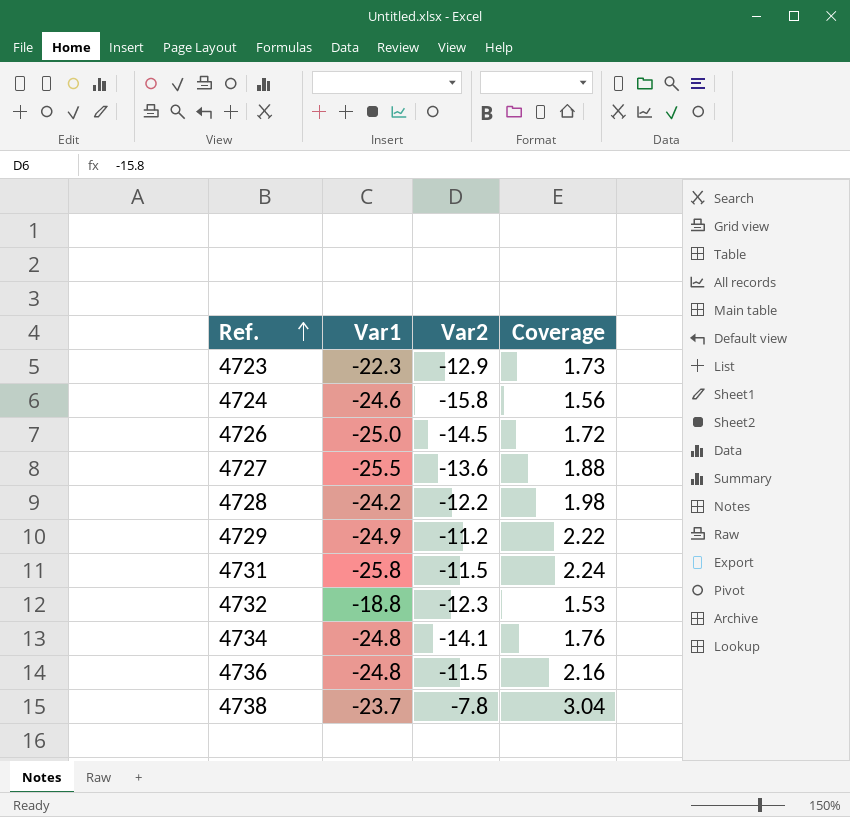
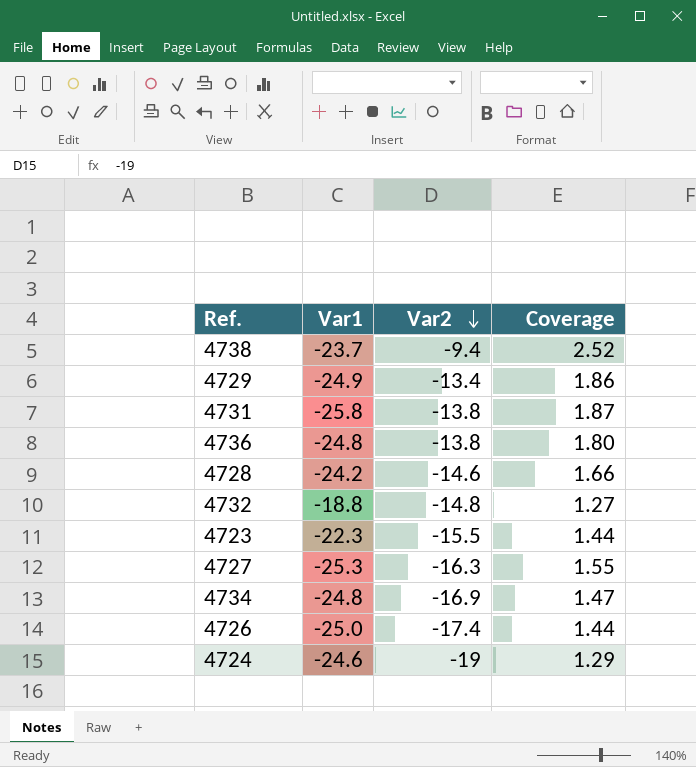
row order: Ref. ascending -> Var2 descending
4738 | Var2: -7.8 -> -9.4
4738 | Coverage: 3.04 -> 2.52
4729 | Var2: -11.2 -> -13.4
4729 | Coverage: 2.22 -> 1.86
4731 | Var2: -11.5 -> -13.8
4731 | Coverage: 2.24 -> 1.87
4736 | Var2: -11.5 -> -13.8
4736 | Coverage: 2.16 -> 1.80
4728 | Var2: -12.2 -> -14.6
4728 | Coverage: 1.98 -> 1.66
4732 | Var2: -12.3 -> -14.8
4732 | Coverage: 1.53 -> 1.27
4723 | Var2: -12.9 -> -15.5
4723 | Coverage: 1.73 -> 1.44
4727 | Var1: -25.5 -> -25.3
4727 | Var2: -13.6 -> -16.3
4727 | Coverage: 1.88 -> 1.55
4734 | Var2: -14.1 -> -16.9
4734 | Coverage: 1.76 -> 1.47
4726 | Var2: -14.5 -> -17.4
4726 | Coverage: 1.72 -> 1.44
4724 | Var2: -15.8 -> -19
4724 | Coverage: 1.56 -> 1.29

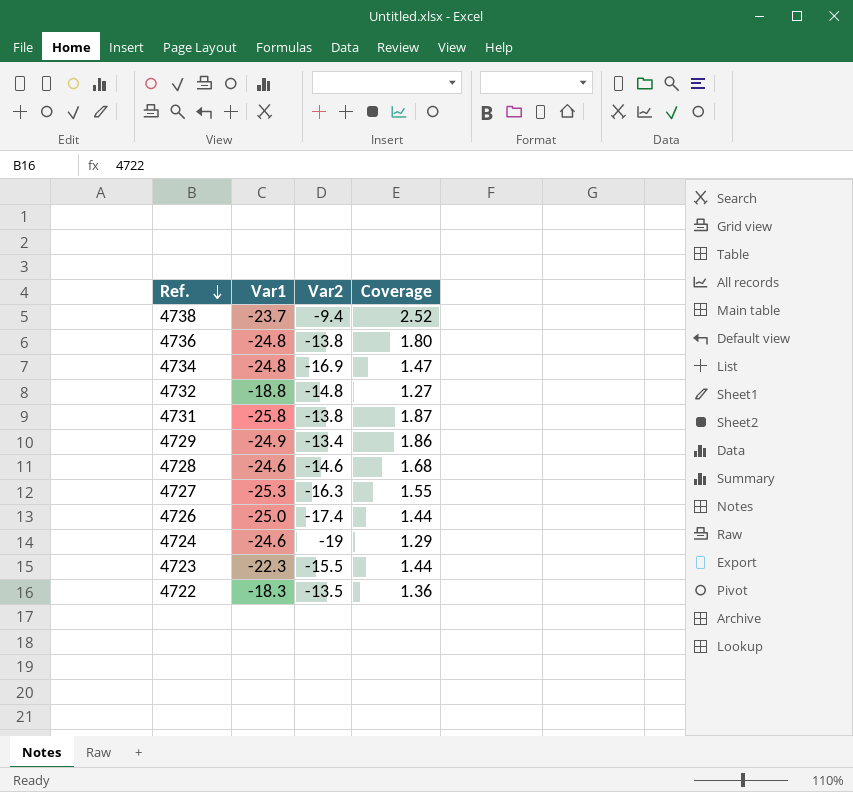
row order: Var2 descending -> Ref. descending
4728 | Var1: -24.2 -> -24.6
4728 | Coverage: 1.66 -> 1.68
row 4722: none -> -18.3 | -13.5 | 1.36

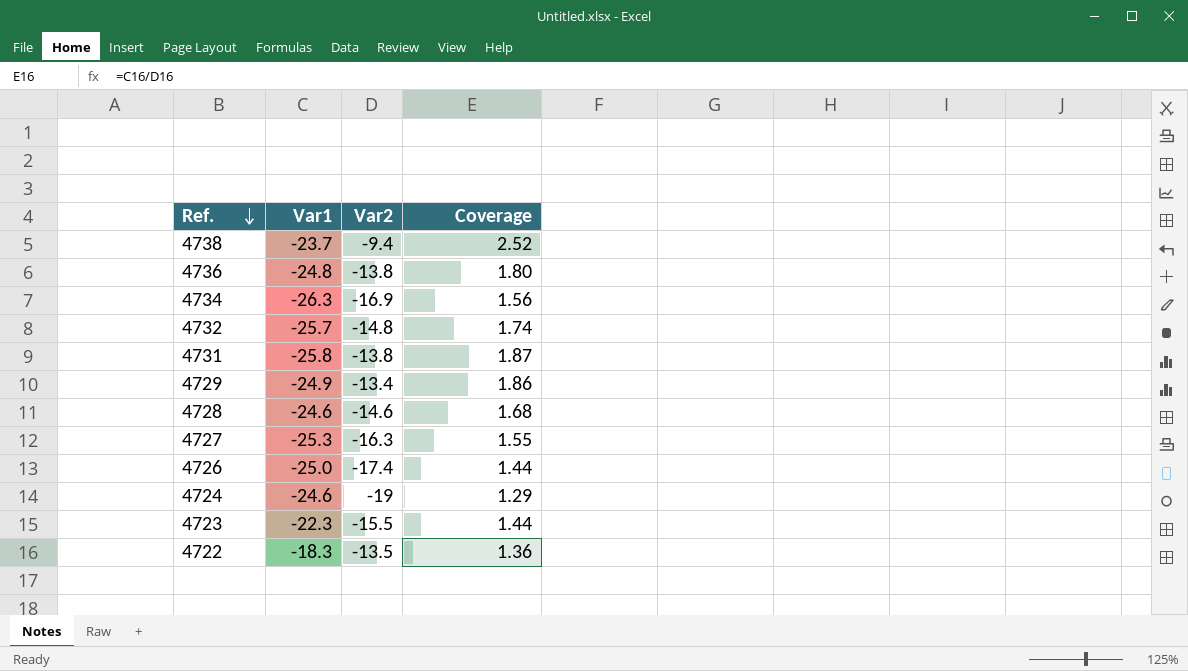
4734 | Var1: -24.8 -> -26.3
4734 | Coverage: 1.47 -> 1.56
4732 | Var1: -18.8 -> -25.7
4732 | Coverage: 1.27 -> 1.74

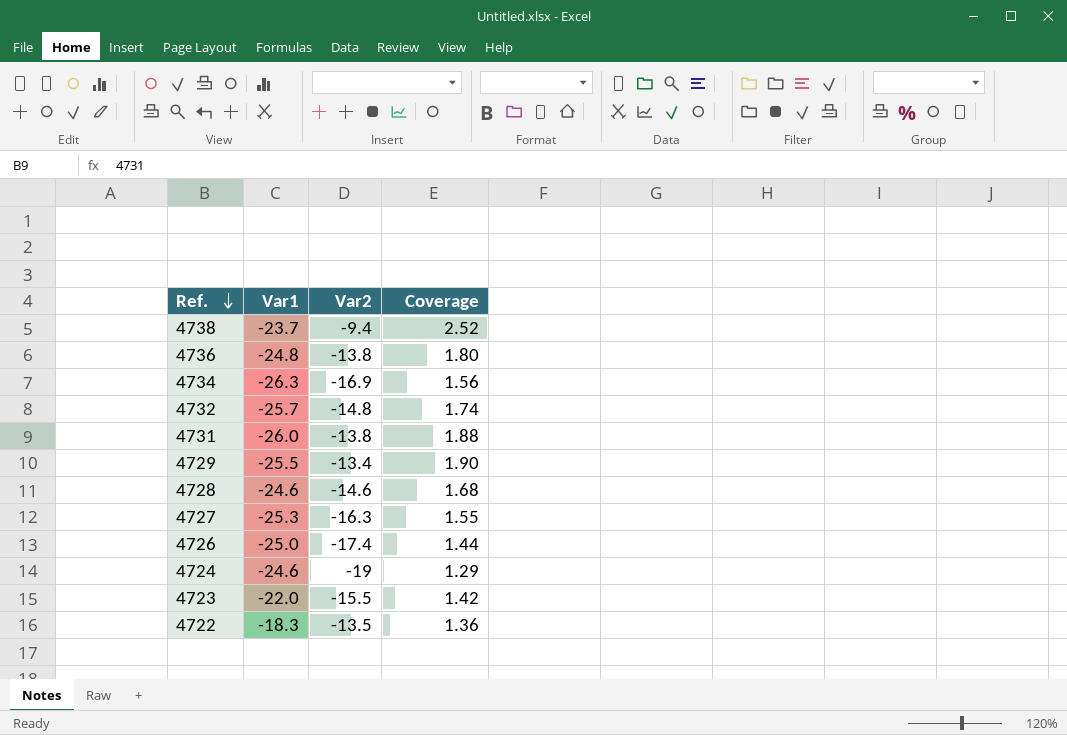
4731 | Var1: -25.8 -> -26.0
4731 | Coverage: 1.87 -> 1.88
4729 | Var1: -24.9 -> -25.5
4729 | Coverage: 1.86 -> 1.90
4723 | Var1: -22.3 -> -22.0
4723 | Coverage: 1.44 -> 1.42

